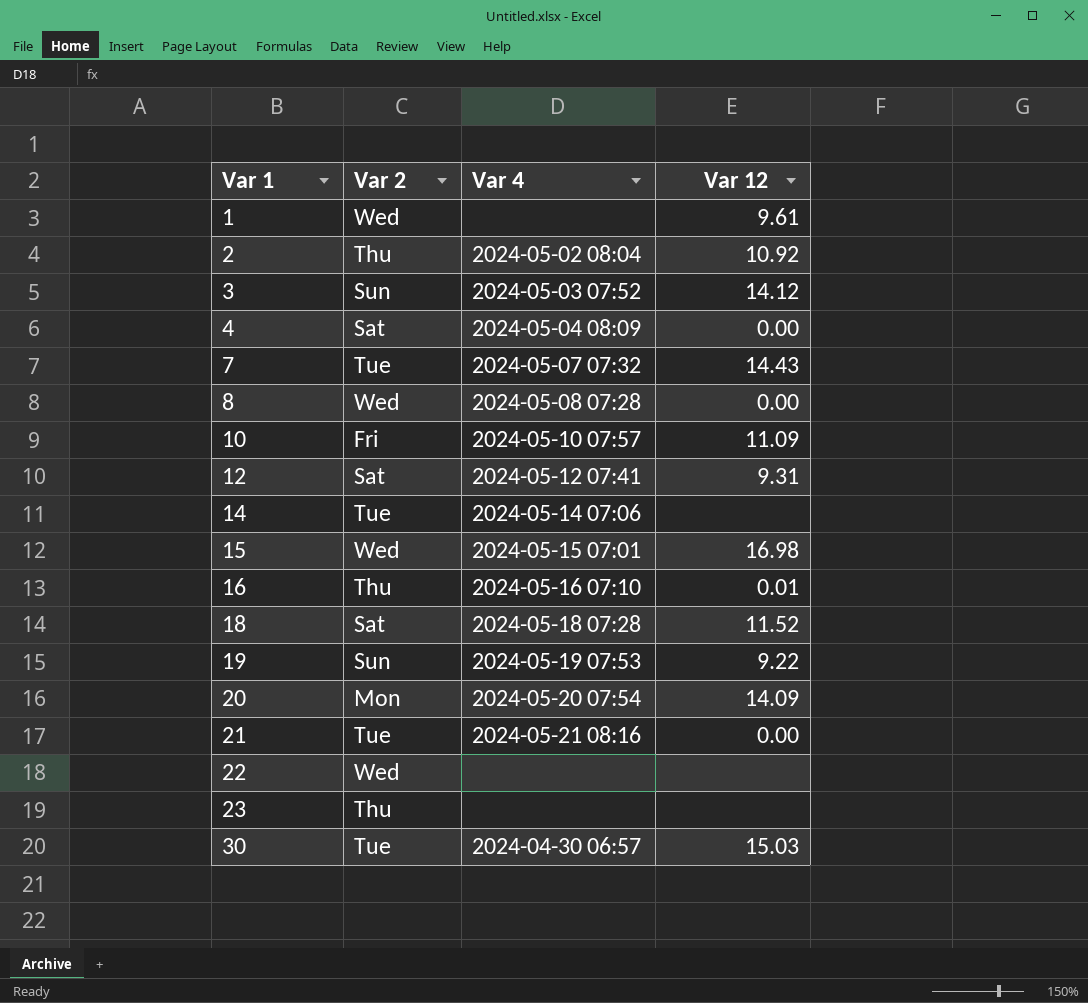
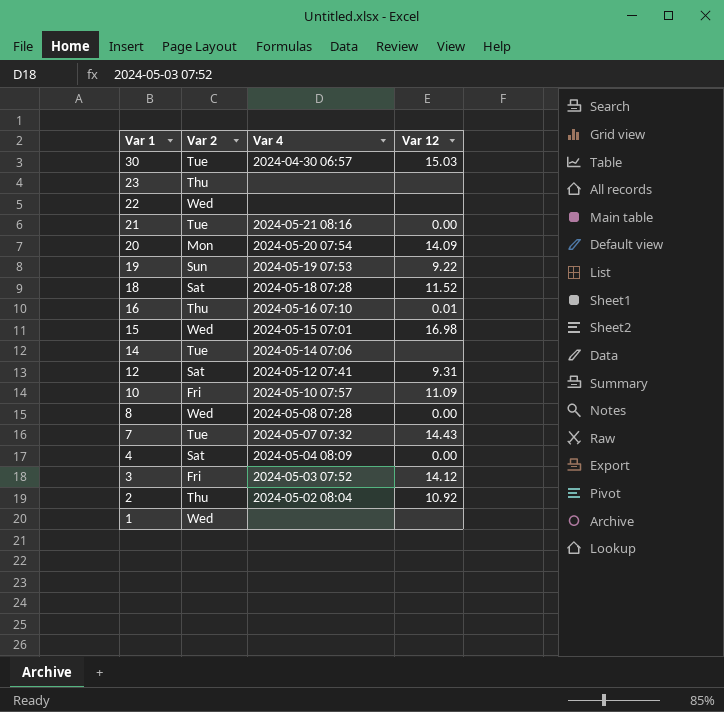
row order: Var 1 ascending -> Var 1 descending
3 | Var 2: Sun -> Fri
1 | Var 12: 9.61 -> none

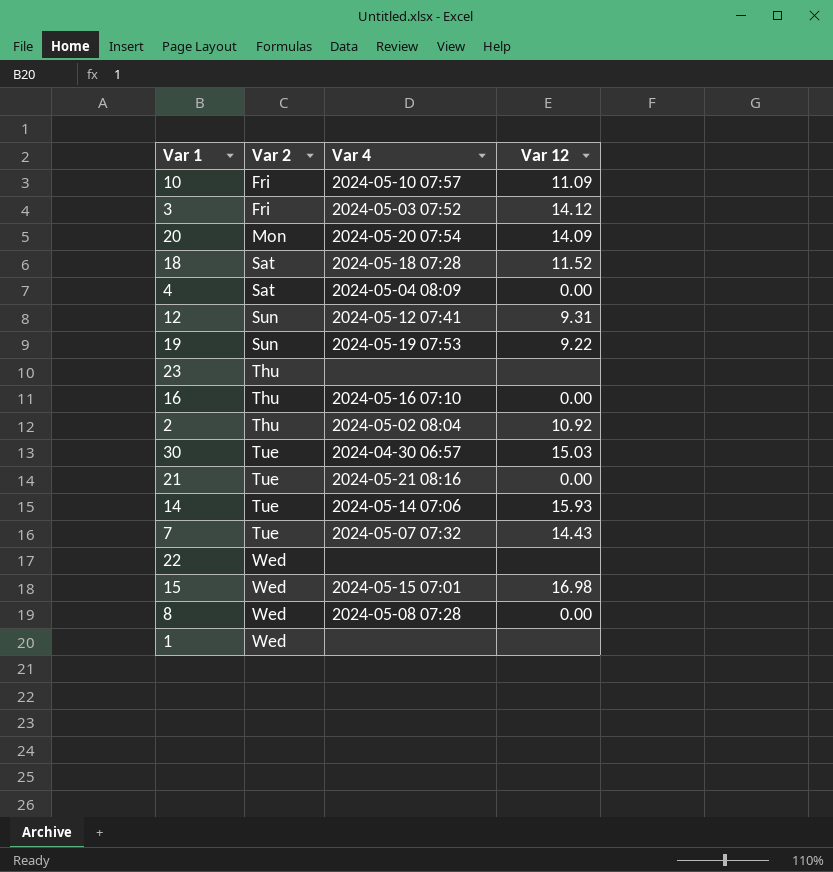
row order: Var 1 descending -> Var 2 ascending
12 | Var 2: Sat -> Sun
16 | Var 12: 0.01 -> 0.00
14 | Var 12: none -> 15.93

